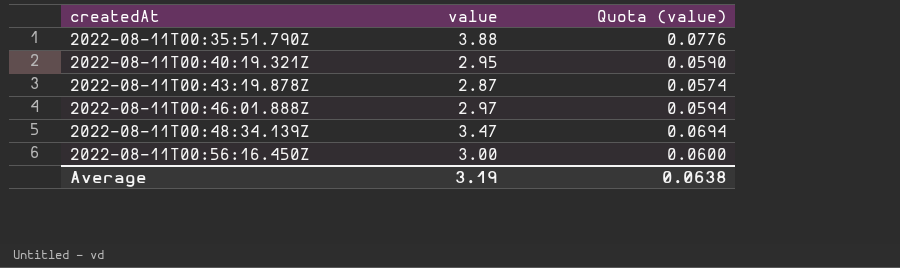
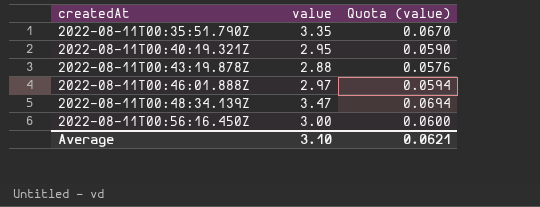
2022-08-11T00:35:51.790Z | value: 3.88 -> 3.35
2022-08-11T00:35:51.790Z | Quota (value): 0.0776 -> 0.0670
2022-08-11T00:43:19.878Z | value: 2.87 -> 2.88
2022-08-11T00:43:19.878Z | Quota (value): 0.0574 -> 0.0576
Average | value: 3.19 -> 3.10
Average | Quota (value): 0.0638 -> 0.0621

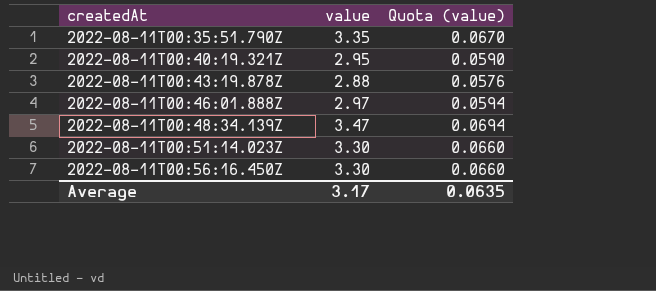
row 2022-08-11T00:51:14.023Z: none -> 3.30 | 0.0660
2022-08-11T00:56:16.450Z | value: 3.00 -> 3.30
2022-08-11T00:56:16.450Z | Quota (value): 0.0600 -> 0.0660
Average | value: 3.10 -> 3.17
Average | Quota (value): 0.0621 -> 0.0635

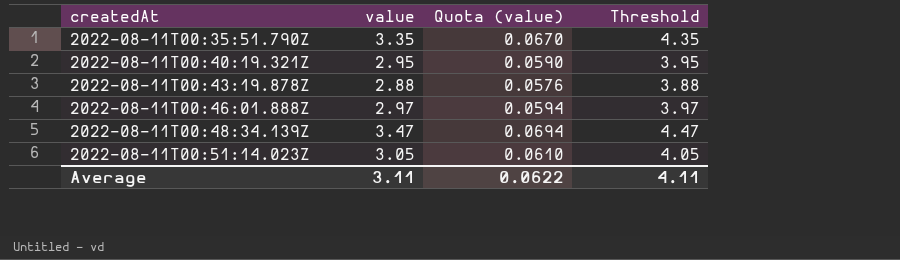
column Threshold | formula: none -> [value] + 1
row 2022-08-11T00:56:16.450Z: 3.30 | 0.0660 -> none
2022-08-11T00:51:14.023Z | value: 3.30 -> 3.05
2022-08-11T00:51:14.023Z | Quota (value): 0.0660 -> 0.0610
Average | value: 3.17 -> 3.11
Average | Quota (value): 0.0635 -> 0.0622

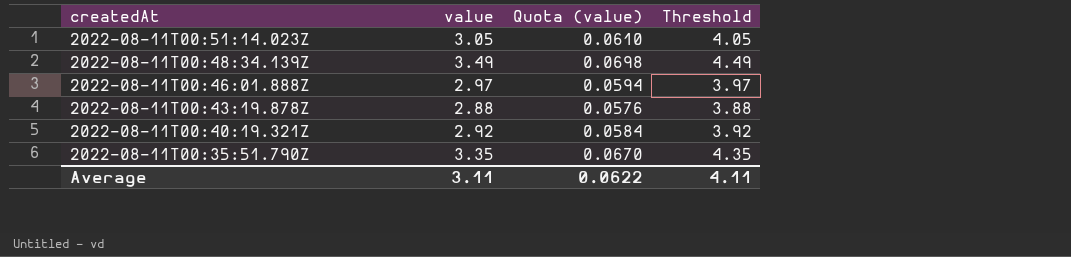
row order: createdAt ascending -> createdAt descending
2022-08-11T00:48:34.139Z | value: 3.47 -> 3.49
2022-08-11T00:48:34.139Z | Quota (value): 0.0694 -> 0.0698
2022-08-11T00:48:34.139Z | Threshold: 4.47 -> 4.49
2022-08-11T00:40:19.321Z | value: 2.95 -> 2.92
2022-08-11T00:40:19.321Z | Quota (value): 0.0590 -> 0.0584
2022-08-11T00:40:19.321Z | Threshold: 3.95 -> 3.92

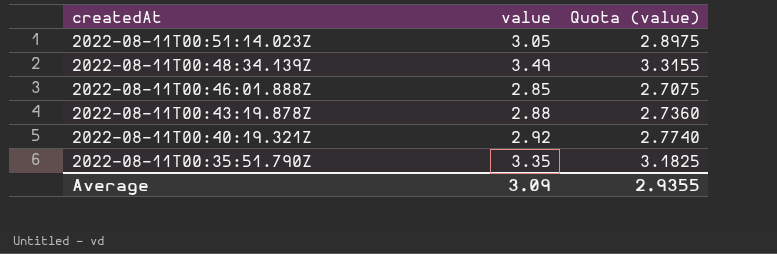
column Threshold | formula: [value] + 1 -> none
column Quota (value) | formula: [value] * 0.02 -> [value] * 0.95
2022-08-11T00:46:01.888Z | value: 2.97 -> 2.85
Average | value: 3.11 -> 3.09
Average | Quota (value): 0.0622 -> 2.9355

